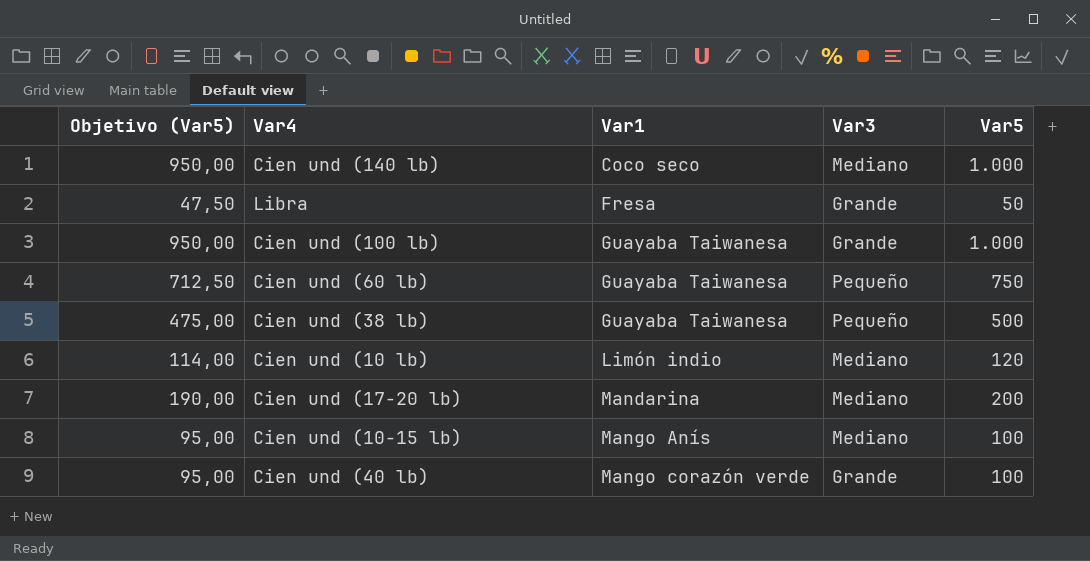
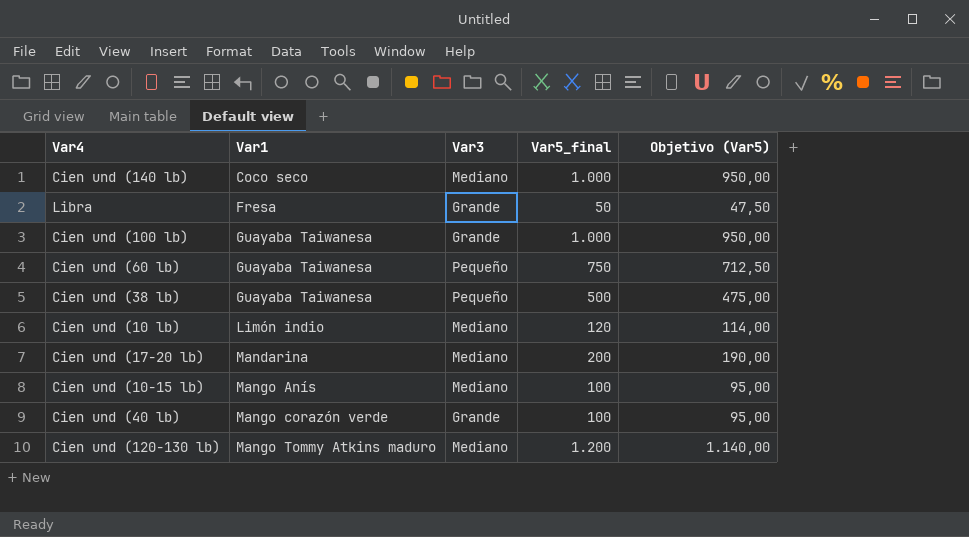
column name: Var5 -> Var5_final
column Objetivo (Var5) | position: 1 -> 5
row Cien und (120-130 lb): none -> Mango Tommy Atkins maduro | Mediano | 1.200 | 1.140,00

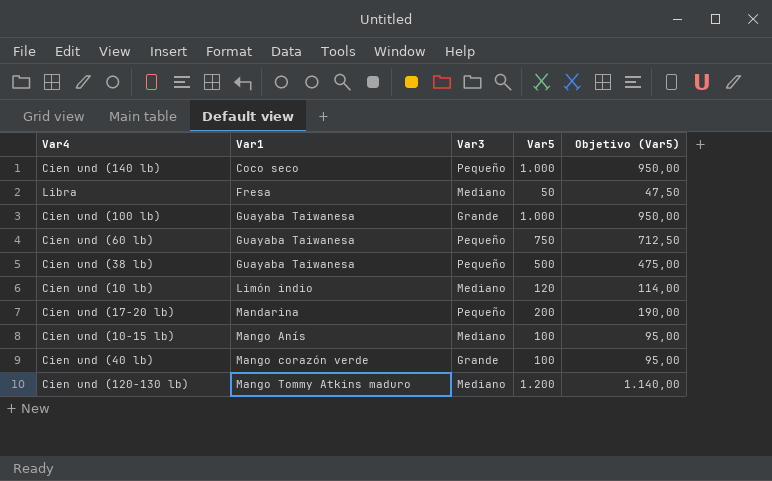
column name: Var5_final -> Var5
Cien und (140 lb) | Var3: Mediano -> Pequeño
Libra | Var3: Grande -> Mediano
Cien und (17-20 lb) | Var3: Mediano -> Pequeño

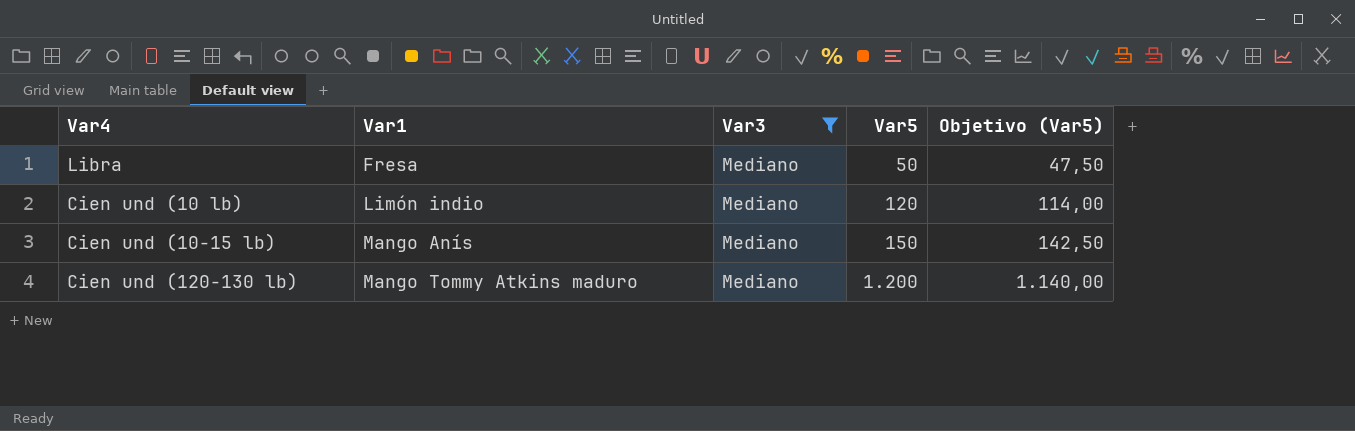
filter: none -> Var3 = Mediano
Cien und (10-15 lb) | Var5: 100 -> 150
Cien und (10-15 lb) | Objetivo (Var5): 95,00 -> 142,50

